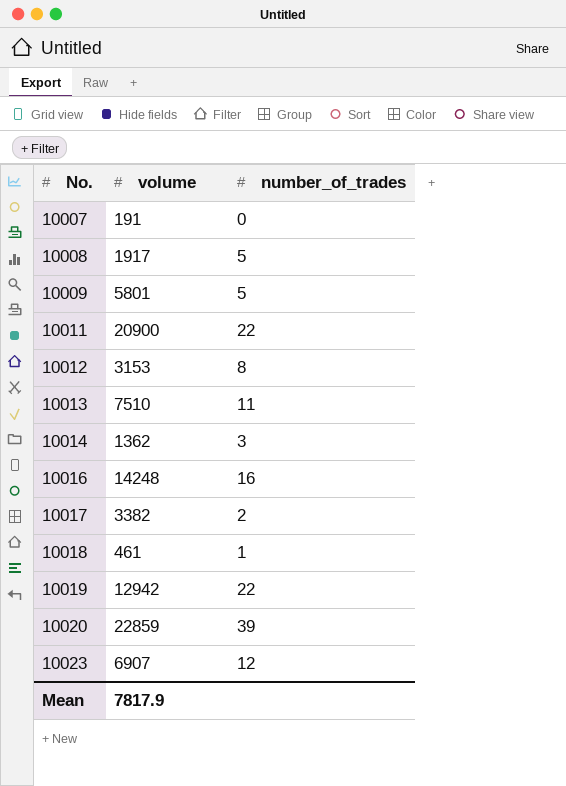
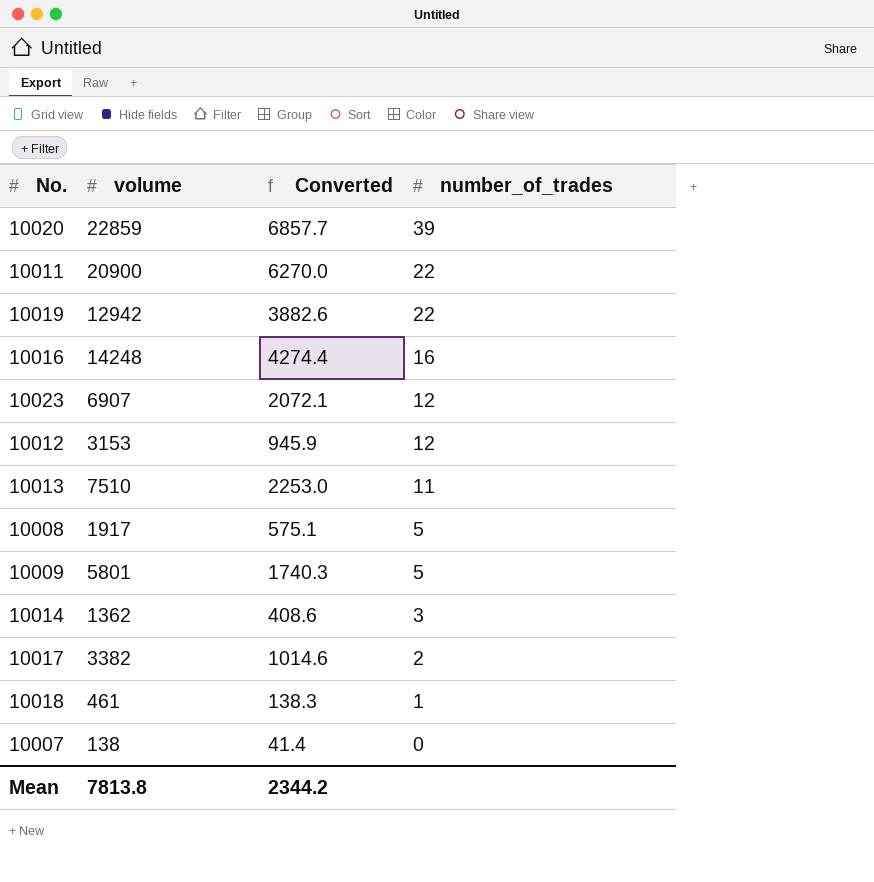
row order: No. ascending -> number_of_trades descending
column Converted | formula: none -> [volume] * 0.3
10012 | number_of_trades: 8 -> 12
10007 | volume: 191 -> 138
Mean | volume: 7817.9 -> 7813.8

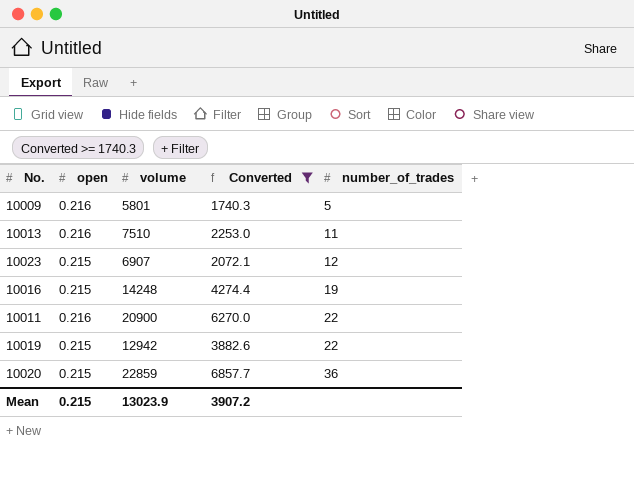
filter: none -> Converted >= 1740.3
row order: number_of_trades descending -> number_of_trades ascending
column open | position: none -> 2
10016 | number_of_trades: 16 -> 19
10020 | number_of_trades: 39 -> 36
Mean | volume: 7813.8 -> 13023.9
Mean | Converted: 2344.2 -> 3907.2

